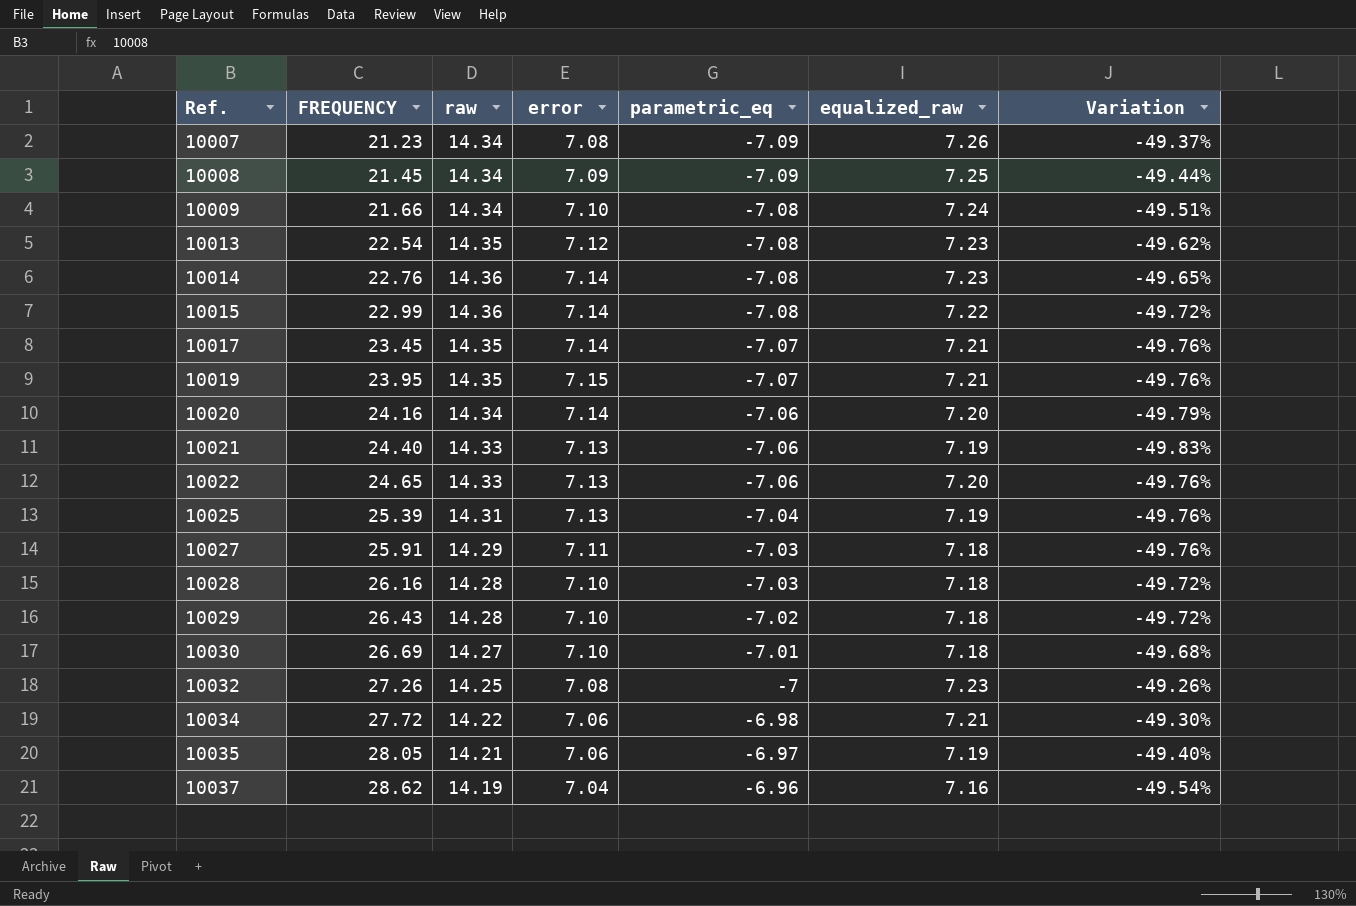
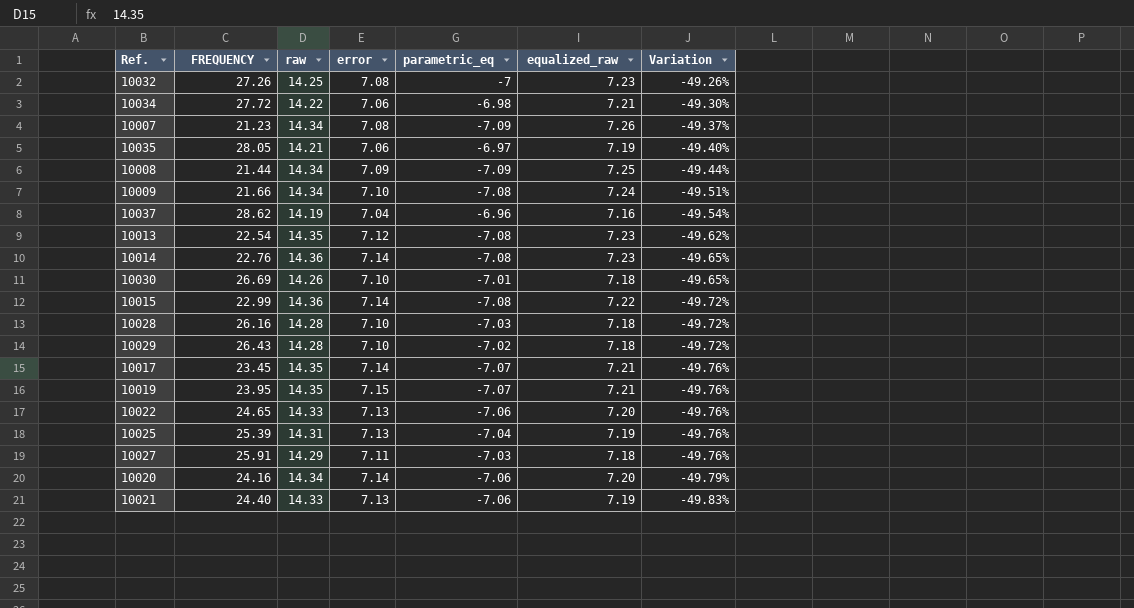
row order: Ref. ascending -> Variation descending
10008 | FREQUENCY: 21.45 -> 21.44
10030 | raw: 14.27 -> 14.26
10030 | Variation: -49.68% -> -49.65%

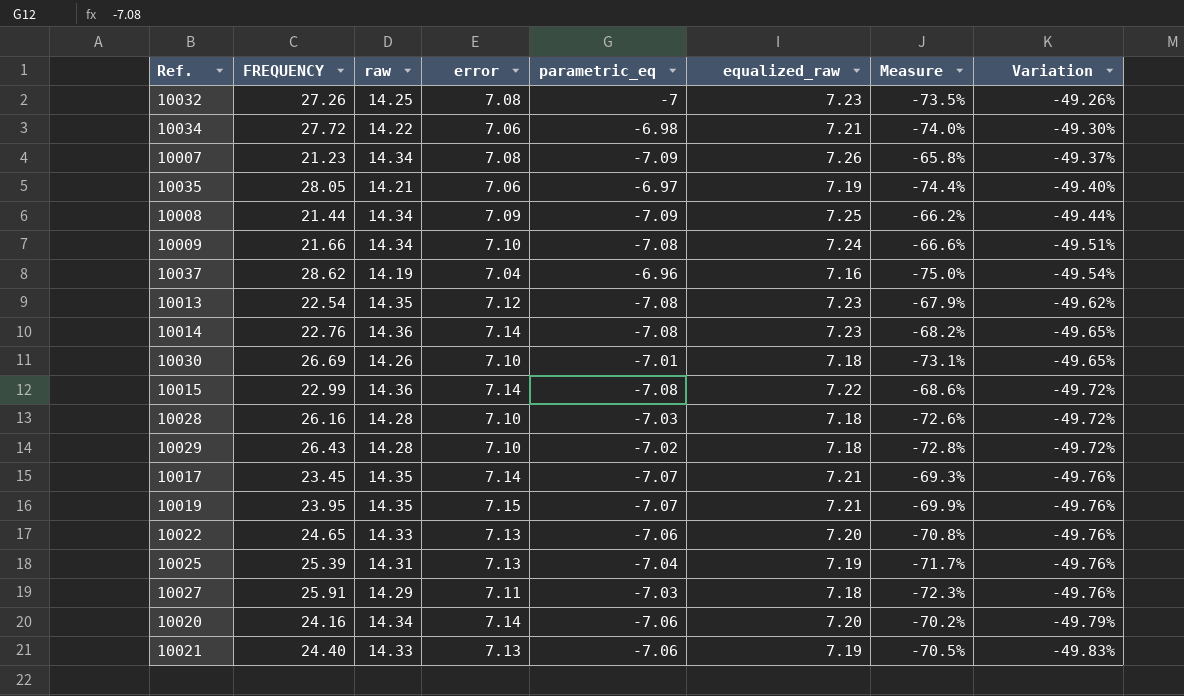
column Measure | formula: none -> ([equalized_raw] - [FREQUENCY]) / [FREQUENCY]

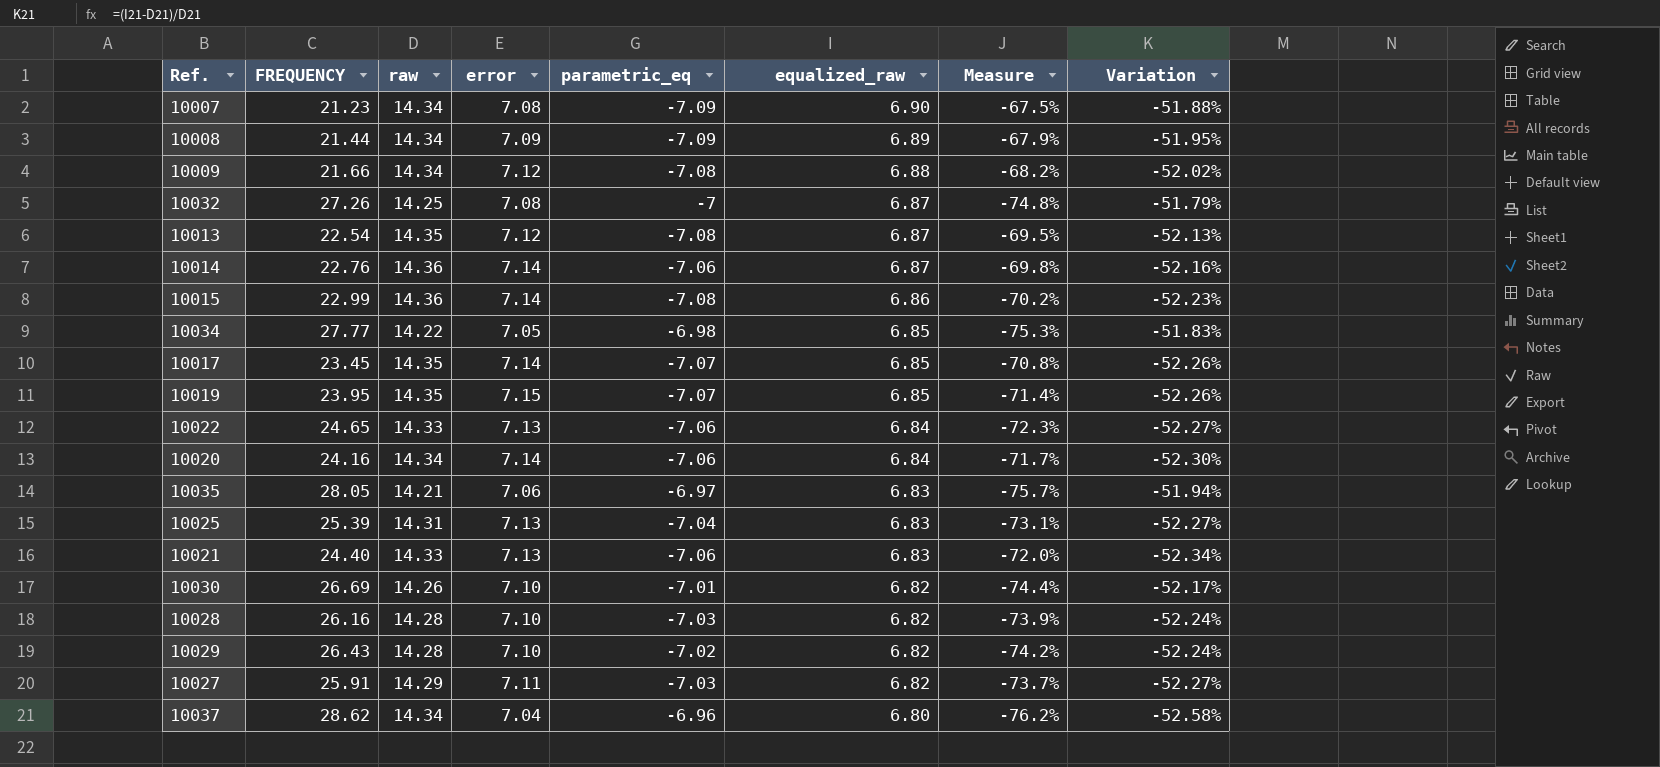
row order: Variation descending -> equalized_raw descending
10007 | equalized_raw: 7.26 -> 6.90
10007 | Measure: -65.8% -> -67.5%
10007 | Variation: -49.37% -> -51.88%
10008 | equalized_raw: 7.25 -> 6.89
10008 | Measure: -66.2% -> -67.9%
10008 | Variation: -49.44% -> -51.95%
10009 | error: 7.10 -> 7.12
10009 | equalized_raw: 7.24 -> 6.88
10009 | Measure: -66.6% -> -68.2%
10009 | Variation: -49.51% -> -52.02%
10032 | equalized_raw: 7.23 -> 6.87
10032 | Measure: -73.5% -> -74.8%
10032 | Variation: -49.26% -> -51.79%
10013 | equalized_raw: 7.23 -> 6.87
10013 | Measure: -67.9% -> -69.5%
10013 | Variation: -49.62% -> -52.13%
10014 | parametric_eq: -7.08 -> -7.06
10014 | equalized_raw: 7.23 -> 6.87
10014 | Measure: -68.2% -> -69.8%
10014 | Variation: -49.65% -> -52.16%
10015 | equalized_raw: 7.22 -> 6.86
10015 | Measure: -68.6% -> -70.2%
10015 | Variation: -49.72% -> -52.23%
10034 | FREQUENCY: 27.72 -> 27.77
10034 | error: 7.06 -> 7.05
10034 | equalized_raw: 7.21 -> 6.85
10034 | Measure: -74.0% -> -75.3%
10034 | Variation: -49.30% -> -51.83%
10017 | equalized_raw: 7.21 -> 6.85
10017 | Measure: -69.3% -> -70.8%
10017 | Variation: -49.76% -> -52.26%
10019 | equalized_raw: 7.21 -> 6.85
10019 | Measure: -69.9% -> -71.4%
10019 | Variation: -49.76% -> -52.26%
10022 | equalized_raw: 7.20 -> 6.84
10022 | Measure: -70.8% -> -72.3%
10022 | Variation: -49.76% -> -52.27%
10020 | equalized_raw: 7.20 -> 6.84
10020 | Measure: -70.2% -> -71.7%
10020 | Variation: -49.79% -> -52.30%
10035 | equalized_raw: 7.19 -> 6.83
10035 | Measure: -74.4% -> -75.7%
10035 | Variation: -49.40% -> -51.94%
10025 | equalized_raw: 7.19 -> 6.83
10025 | Measure: -71.7% -> -73.1%
10025 | Variation: -49.76% -> -52.27%
10021 | equalized_raw: 7.19 -> 6.83
10021 | Measure: -70.5% -> -72.0%
10021 | Variation: -49.83% -> -52.34%
10030 | equalized_raw: 7.18 -> 6.82
10030 | Measure: -73.1% -> -74.4%
10030 | Variation: -49.65% -> -52.17%
10028 | equalized_raw: 7.18 -> 6.82
10028 | Measure: -72.6% -> -73.9%
10028 | Variation: -49.72% -> -52.24%
10029 | equalized_raw: 7.18 -> 6.82
10029 | Measure: -72.8% -> -74.2%
10029 | Variation: -49.72% -> -52.24%
10027 | equalized_raw: 7.18 -> 6.82
10027 | Measure: -72.3% -> -73.7%
10027 | Variation: -49.76% -> -52.27%
10037 | raw: 14.19 -> 14.34
10037 | equalized_raw: 7.16 -> 6.80
10037 | Measure: -75.0% -> -76.2%
10037 | Variation: -49.54% -> -52.58%

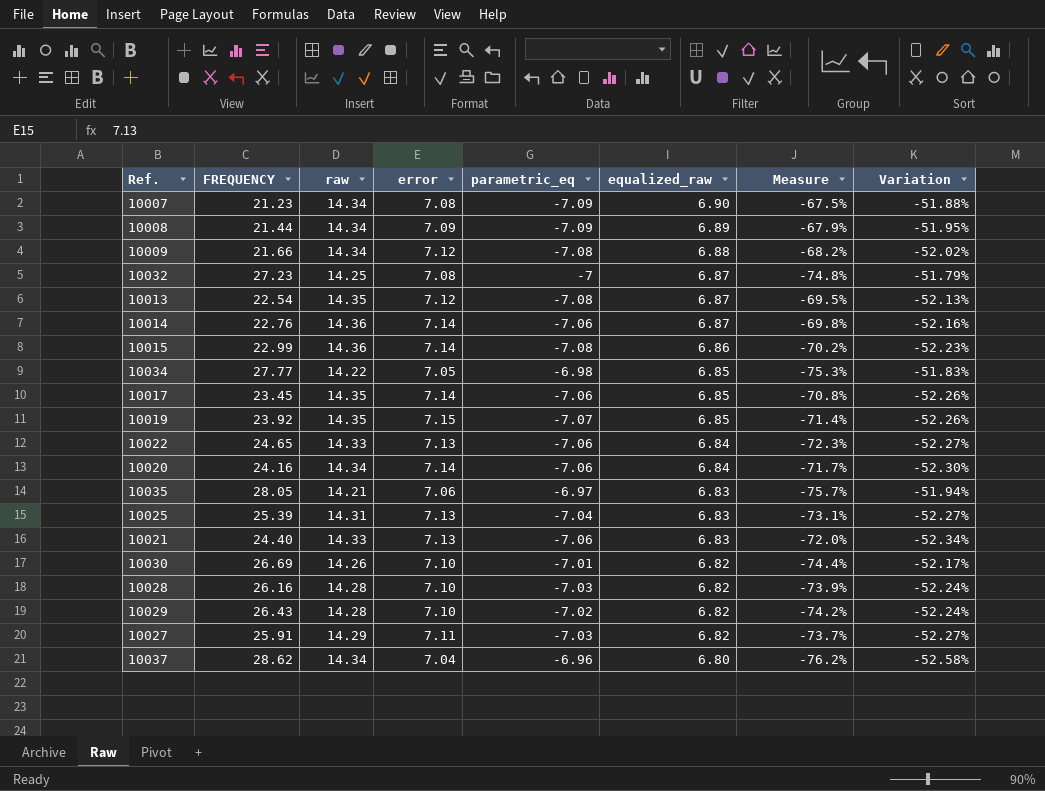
10032 | FREQUENCY: 27.26 -> 27.23
10017 | parametric_eq: -7.07 -> -7.06
10019 | FREQUENCY: 23.95 -> 23.92

